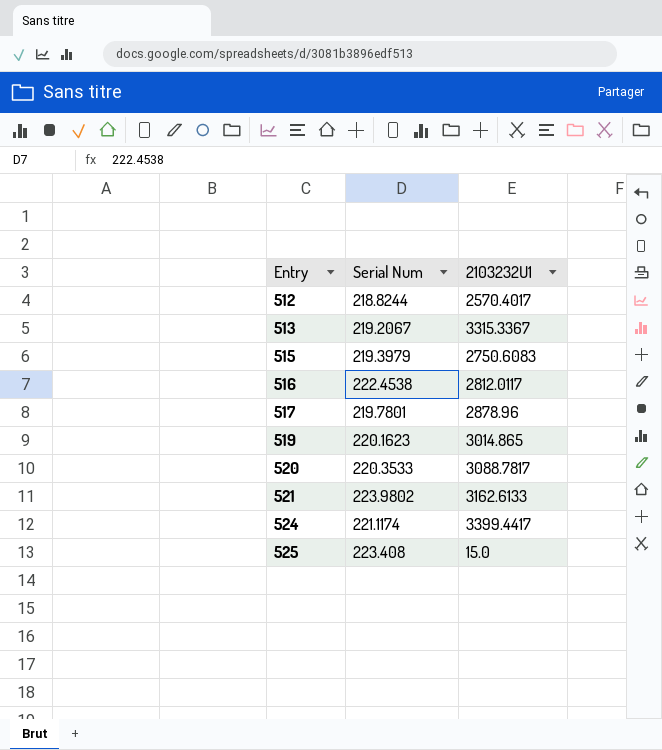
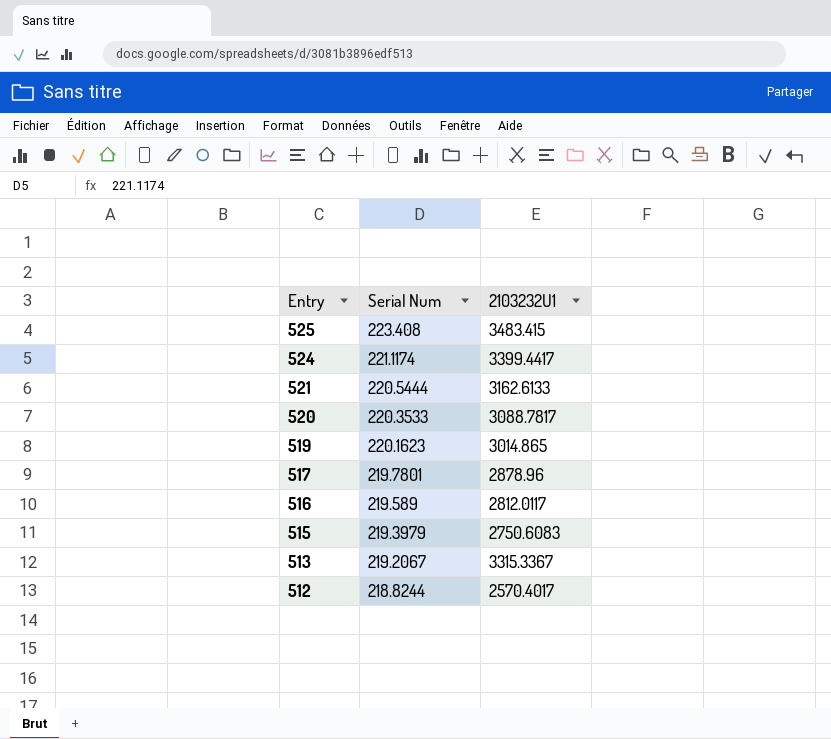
row order: Entry ascending -> Entry descending
525 | 2103232U1: 15.0 -> 3483.415
521 | Serial Num: 223.9802 -> 220.5444
516 | Serial Num: 222.4538 -> 219.589

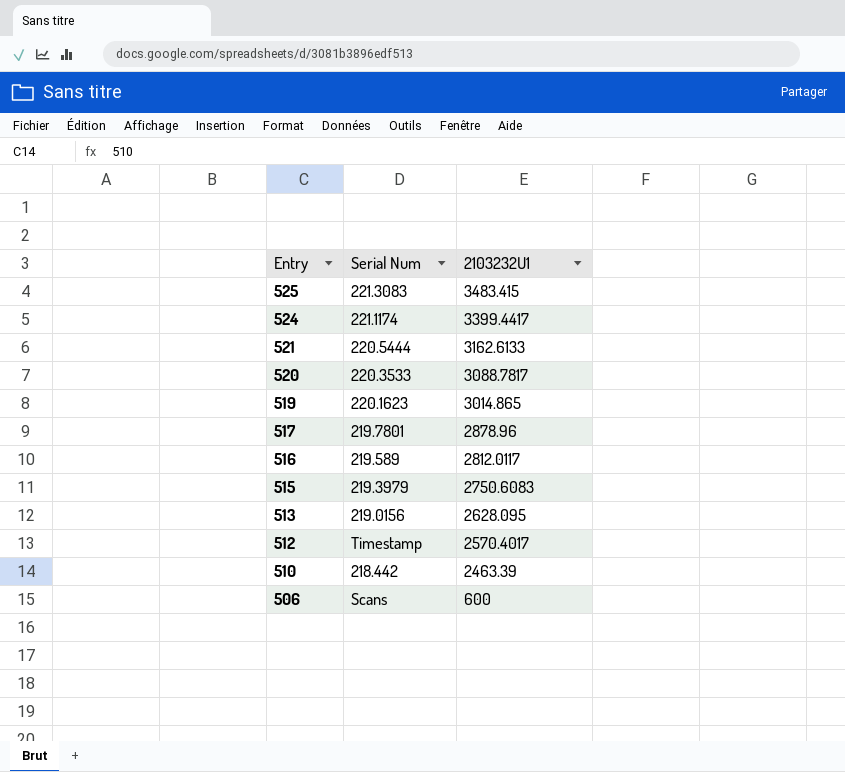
525 | Serial Num: 223.408 -> 221.3083
513 | Serial Num: 219.2067 -> 219.0156
513 | 2103232U1: 3315.3367 -> 2628.095
512 | Serial Num: 218.8244 -> Timestamp
row 510: none -> 218.442 | 2463.39
row 506: none -> Scans | 600

